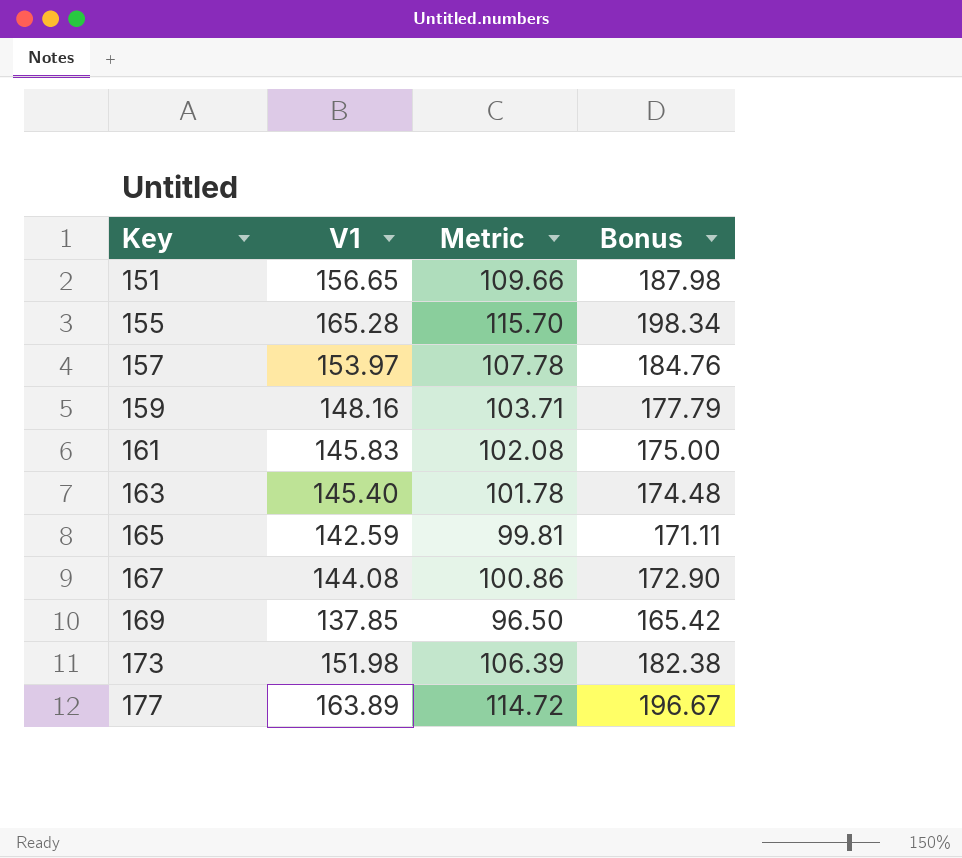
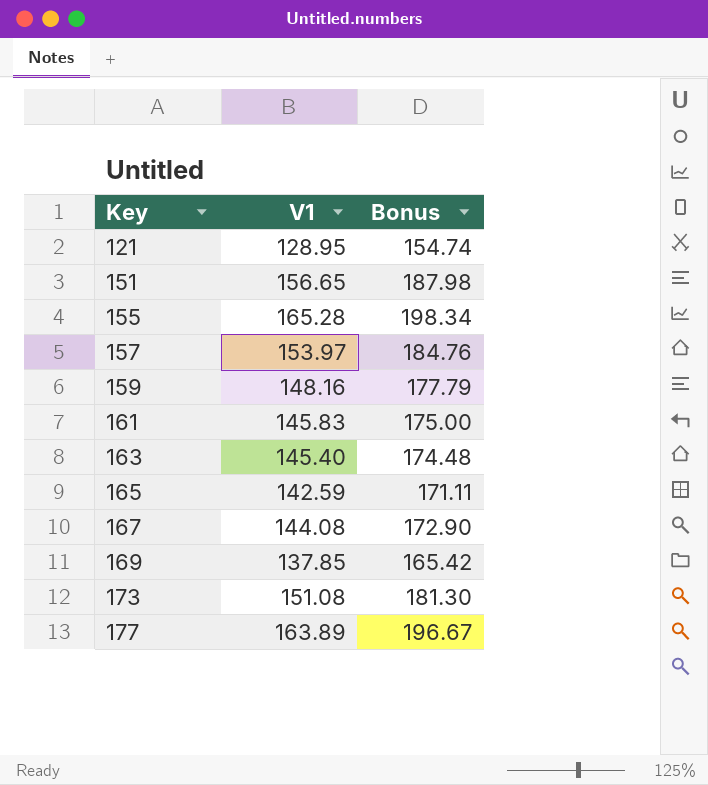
column Metric | formula: [V1] * 0.7 -> none
row 121: none -> 128.95 | 154.74
173 | V1: 151.98 -> 151.08
173 | Bonus: 182.38 -> 181.30

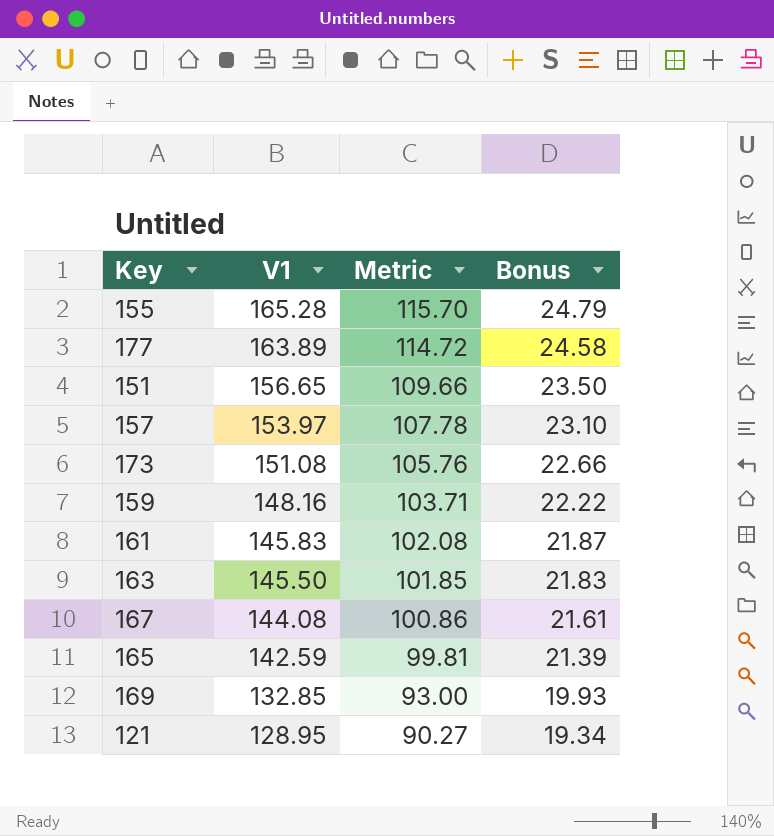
row order: Key ascending -> V1 descending
column Metric | formula: none -> [V1] * 0.7
column Bonus | formula: [V1] * 1.2 -> [V1] * 0.15
163 | V1: 145.40 -> 145.50
169 | V1: 137.85 -> 132.85

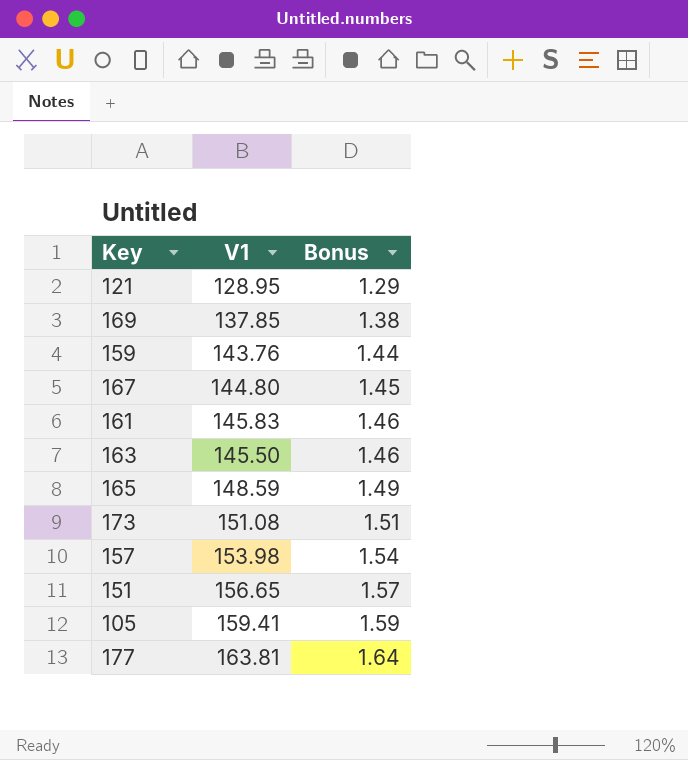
row order: V1 descending -> Bonus ascending
column Metric | formula: [V1] * 0.7 -> none
column Bonus | formula: [V1] * 0.15 -> [V1] * 0.01
row 155: 165.28 | 115.70 | 24.79 -> none
169 | V1: 132.85 -> 137.85
159 | V1: 148.16 -> 143.76
167 | V1: 144.08 -> 144.80
165 | V1: 142.59 -> 148.59
157 | V1: 153.97 -> 153.98
row 105: none -> 159.41 | 1.59
177 | V1: 163.89 -> 163.81

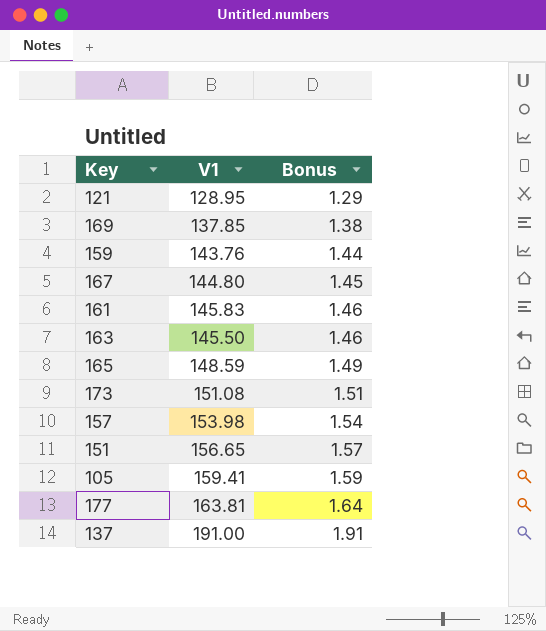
row 137: none -> 191.00 | 1.91

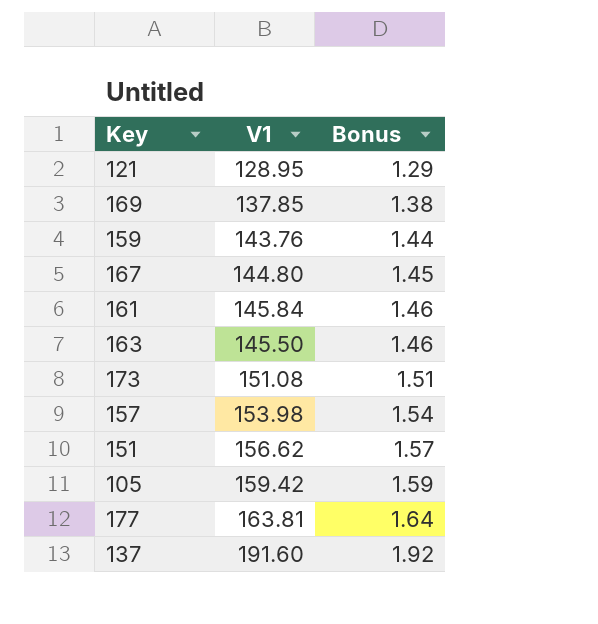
row 165: 148.59 | 1.49 -> none
161 | V1: 145.83 -> 145.84
151 | V1: 156.65 -> 156.62
105 | V1: 159.41 -> 159.42
137 | V1: 191.00 -> 191.60
137 | Bonus: 1.91 -> 1.92

